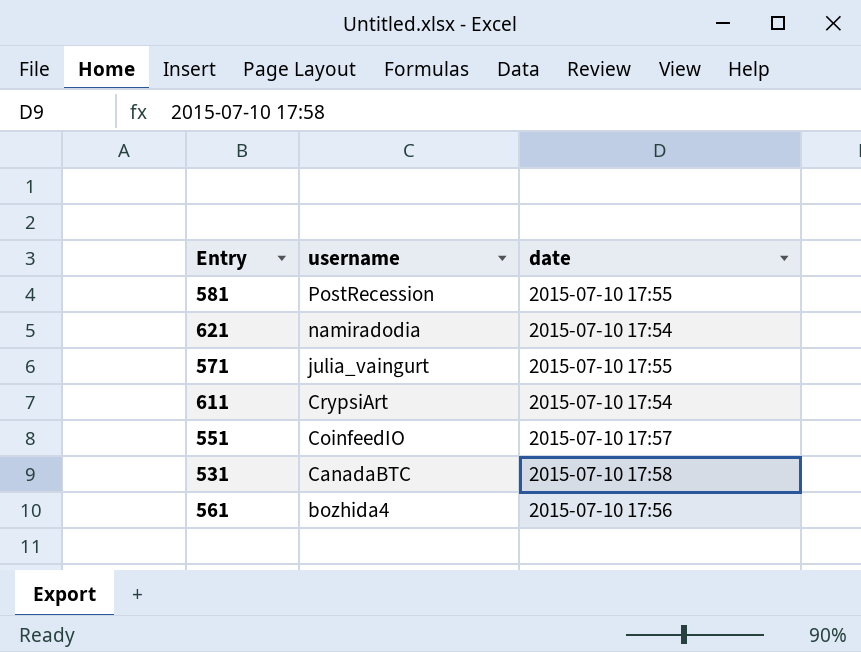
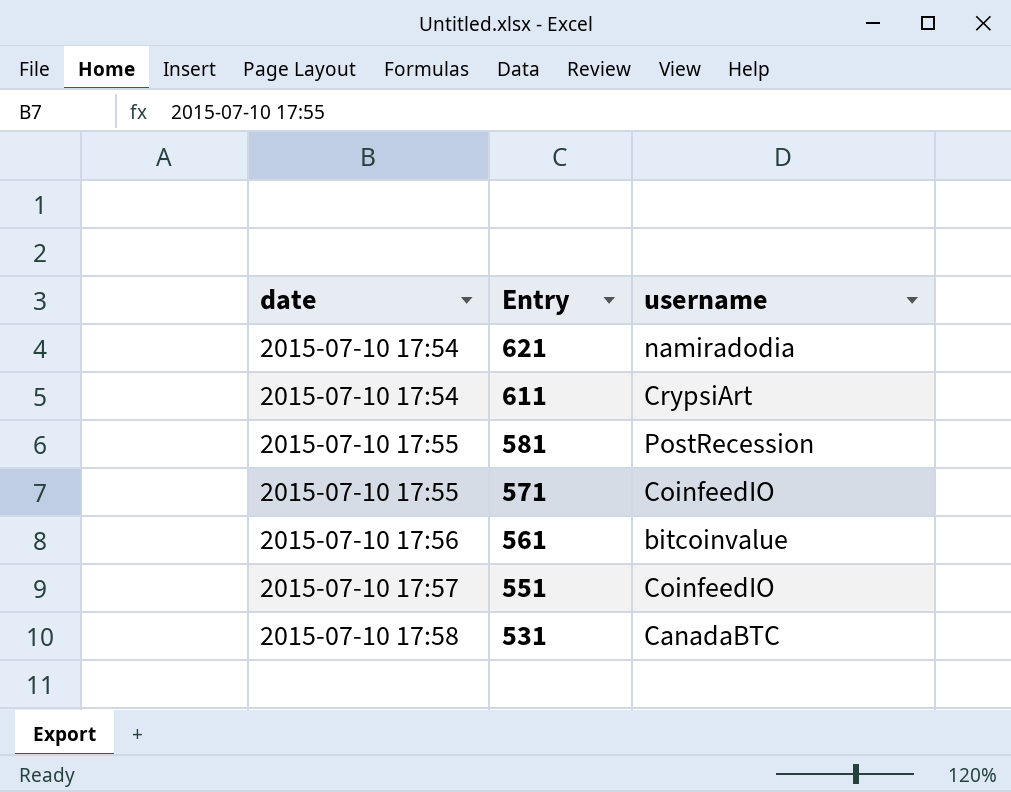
row order: username descending -> date ascending
column date | position: 3 -> 1
571 | username: julia_vaingurt -> CoinfeedIO
561 | username: bozhida4 -> bitcoinvalue

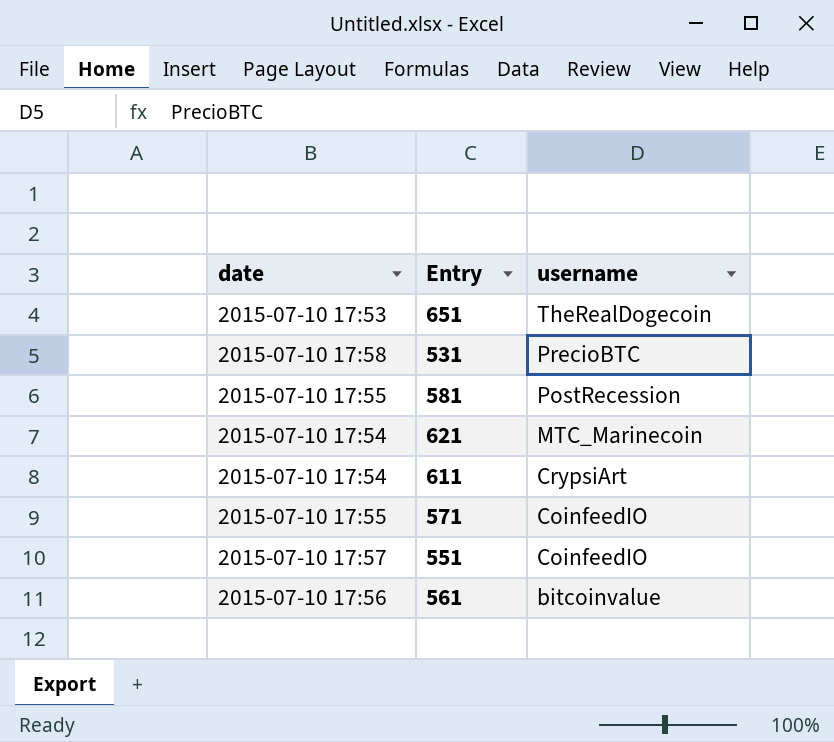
row order: date ascending -> username descending
row 651: none -> 2015-07-10 17:53 | TheRealDogecoin
531 | username: CanadaBTC -> PrecioBTC
621 | username: namiradodia -> MTC_Marinecoin

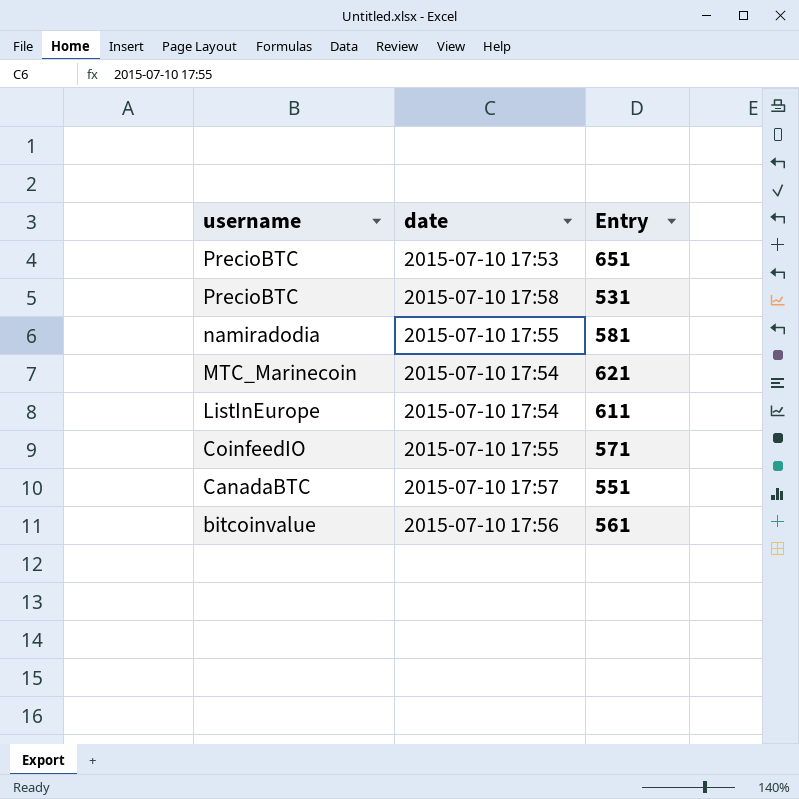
column username | position: 3 -> 1
651 | username: TheRealDogecoin -> PrecioBTC
581 | username: PostRecession -> namiradodia
611 | username: CrypsiArt -> ListInEurope
551 | username: CoinfeedIO -> CanadaBTC

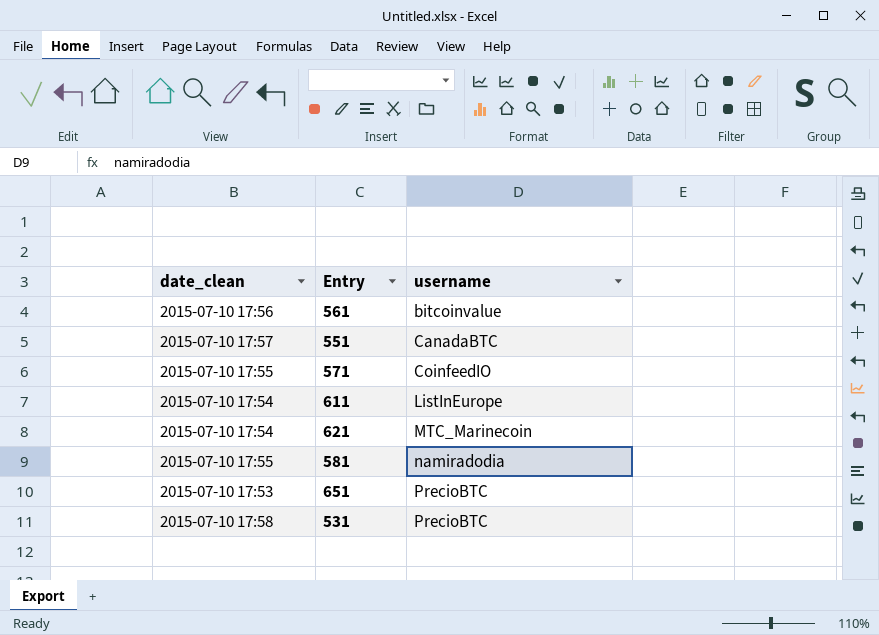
row order: username descending -> username ascending
column name: date -> date_clean
column username | position: 1 -> 3

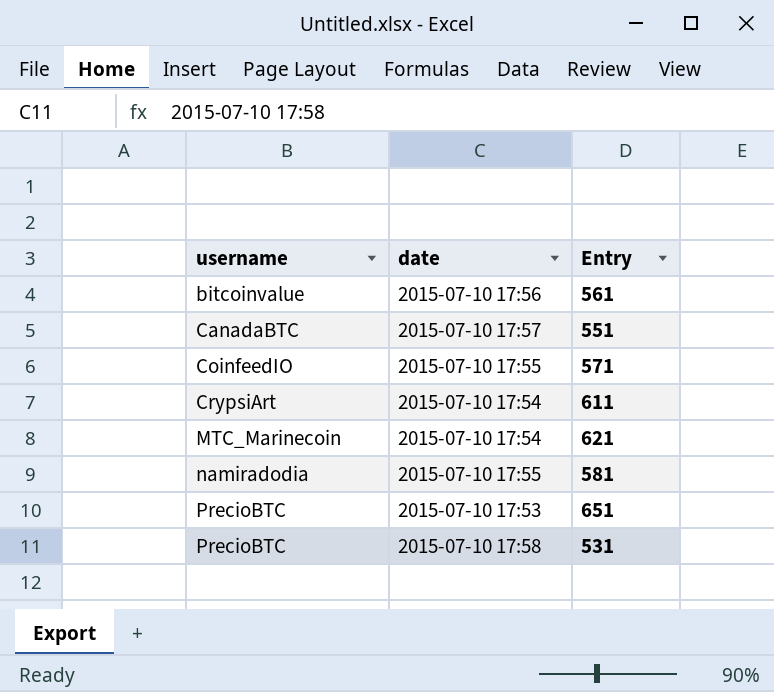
column username | position: 3 -> 1
column name: date_clean -> date
611 | username: ListInEurope -> CrypsiArt

